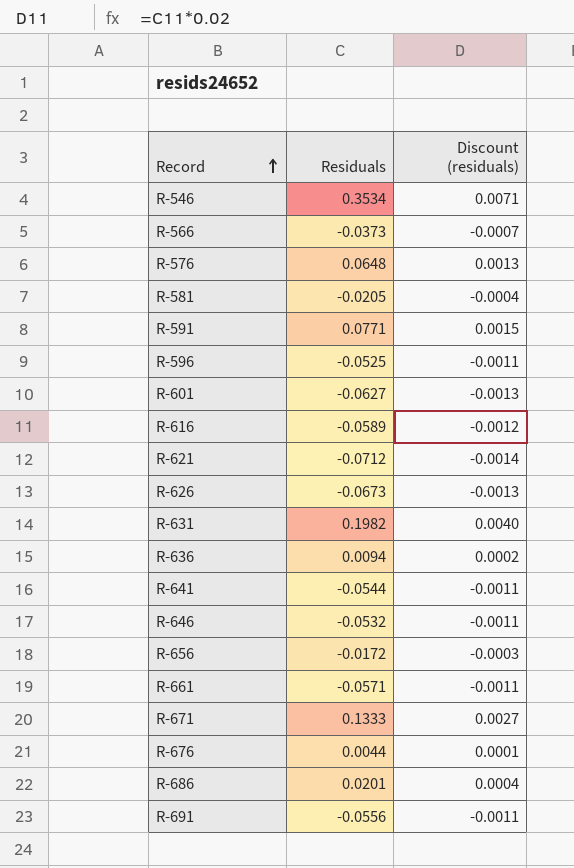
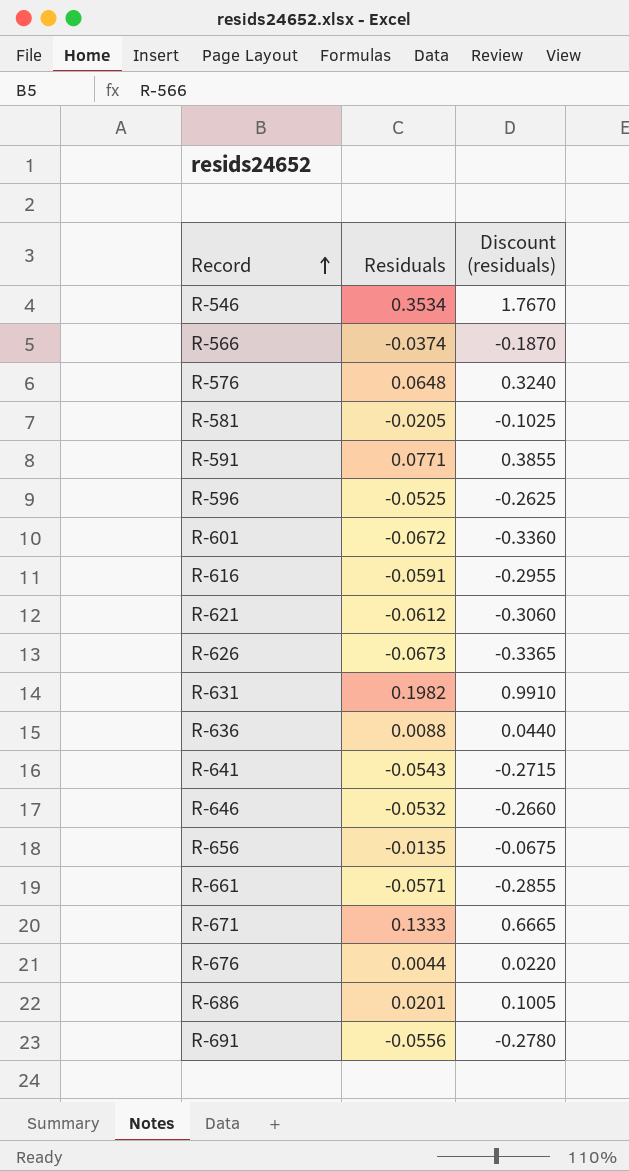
column Discount (residuals) | formula: [Residuals] * 0.02 -> [Residuals] * 5
R-566 | Residuals: -0.0373 -> -0.0374
R-601 | Residuals: -0.0627 -> -0.0672
R-616 | Residuals: -0.0589 -> -0.0591
R-621 | Residuals: -0.0712 -> -0.0612
R-636 | Residuals: 0.0094 -> 0.0088
R-641 | Residuals: -0.0544 -> -0.0543
R-656 | Residuals: -0.0172 -> -0.0135

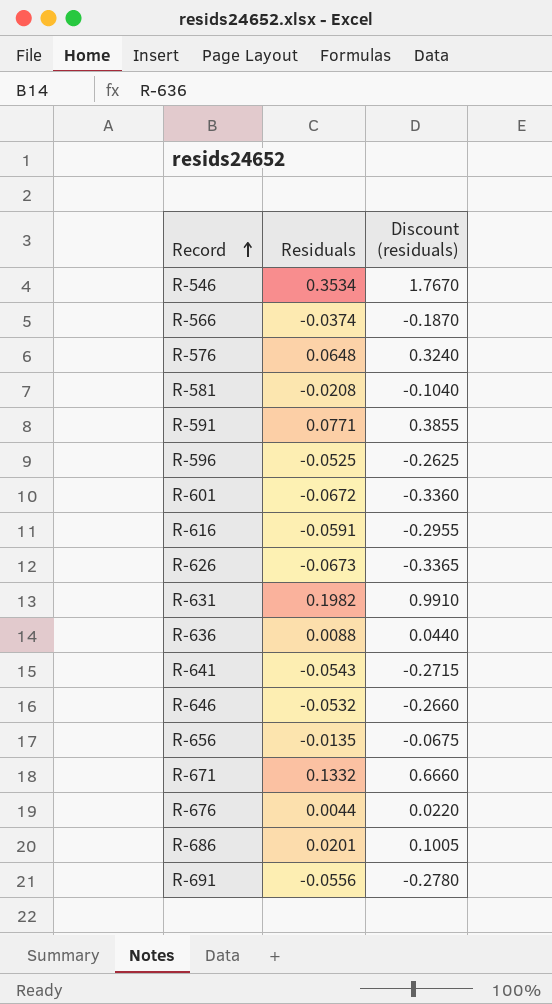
row R-621: -0.0612 | -0.3060 -> none
row R-661: -0.0571 | -0.2855 -> none
R-581 | Residuals: -0.0205 -> -0.0208
R-581 | Discount (residuals): -0.1025 -> -0.1040
R-671 | Residuals: 0.1333 -> 0.1332
R-671 | Discount (residuals): 0.6665 -> 0.6660

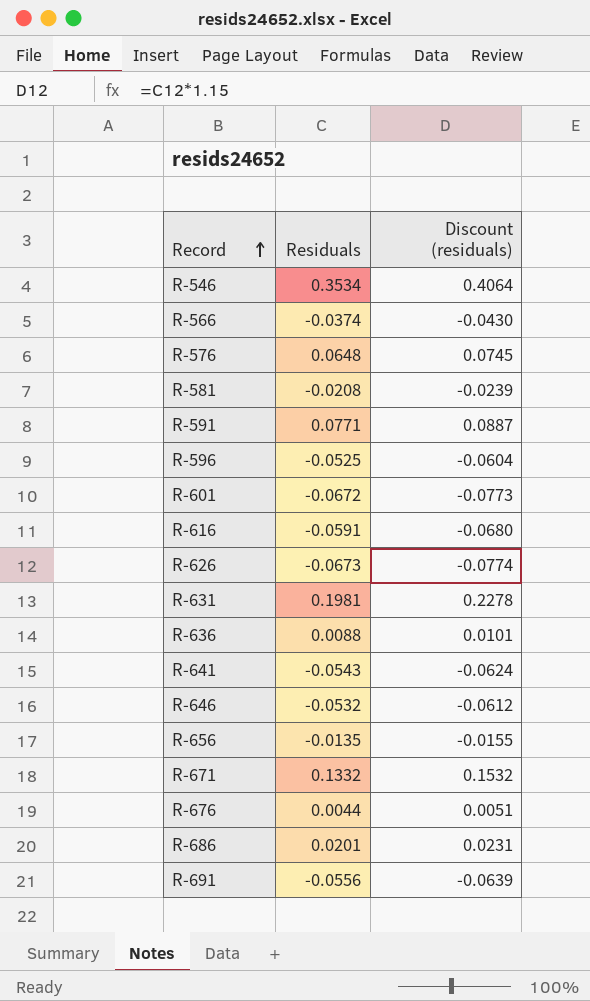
column Discount (residuals) | formula: [Residuals] * 5 -> [Residuals] * 1.15
R-631 | Residuals: 0.1982 -> 0.1981

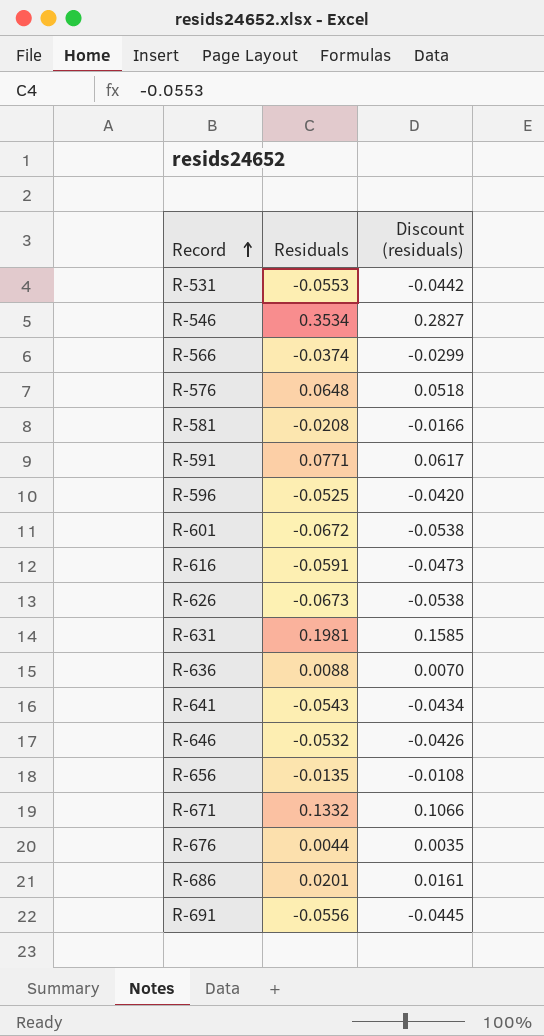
column Discount (residuals) | formula: [Residuals] * 1.15 -> [Residuals] * 0.8
row R-531: none -> -0.0553 | -0.0442

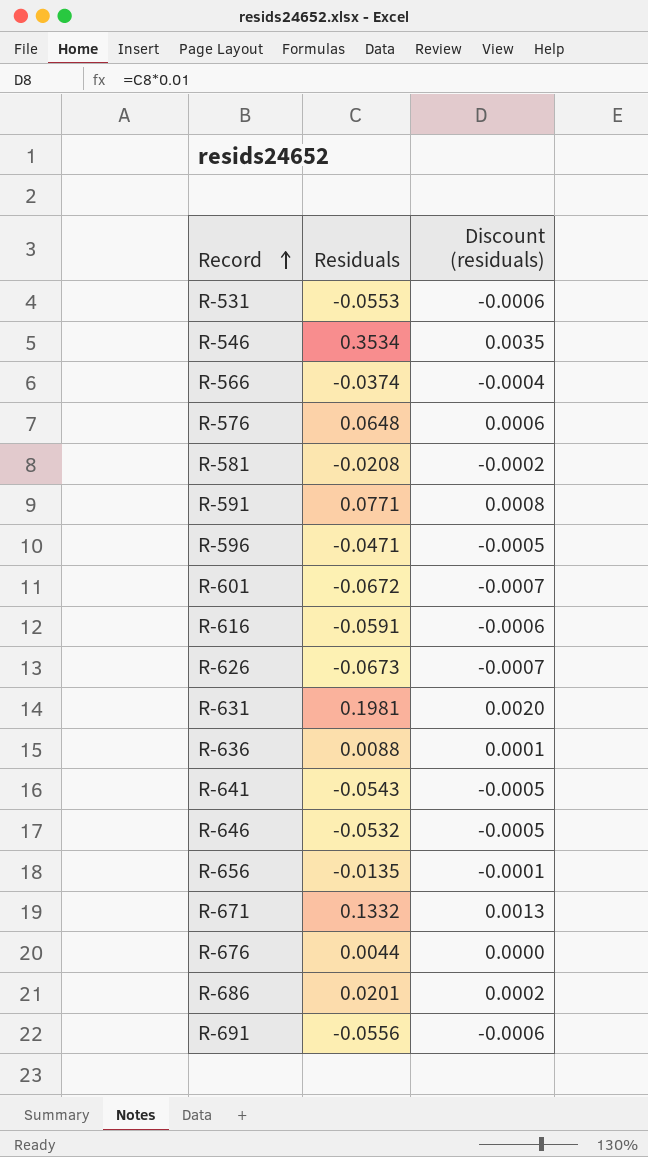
column Discount (residuals) | formula: [Residuals] * 0.8 -> [Residuals] * 0.01
R-596 | Residuals: -0.0525 -> -0.0471

